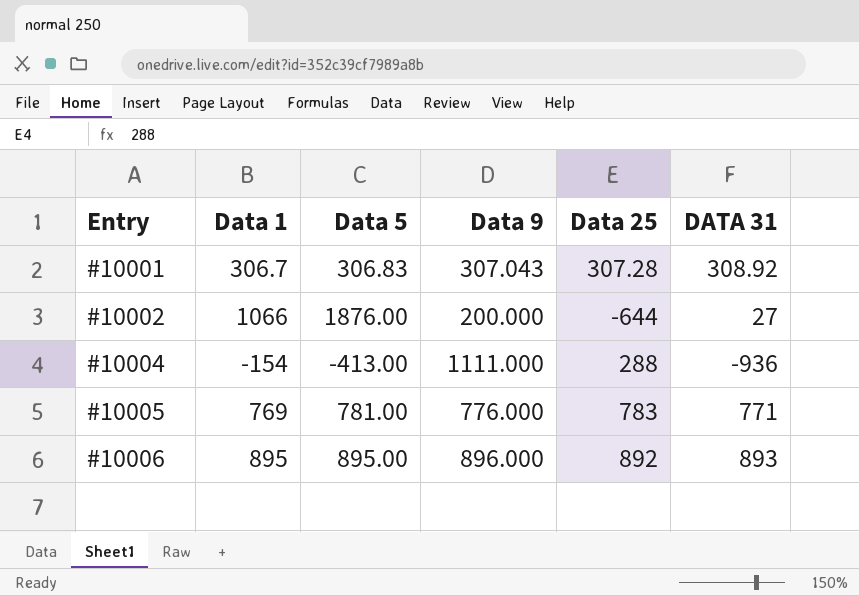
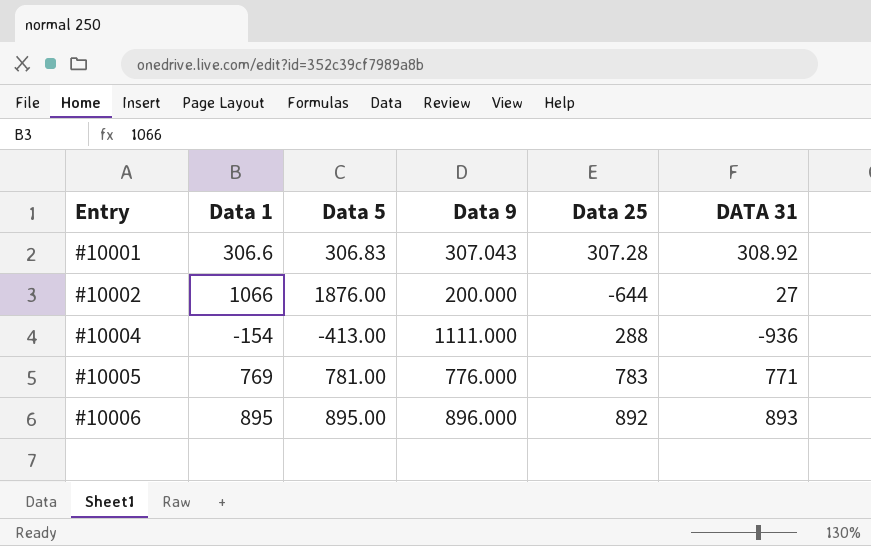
#10001 | Data 1: 306.7 -> 306.6

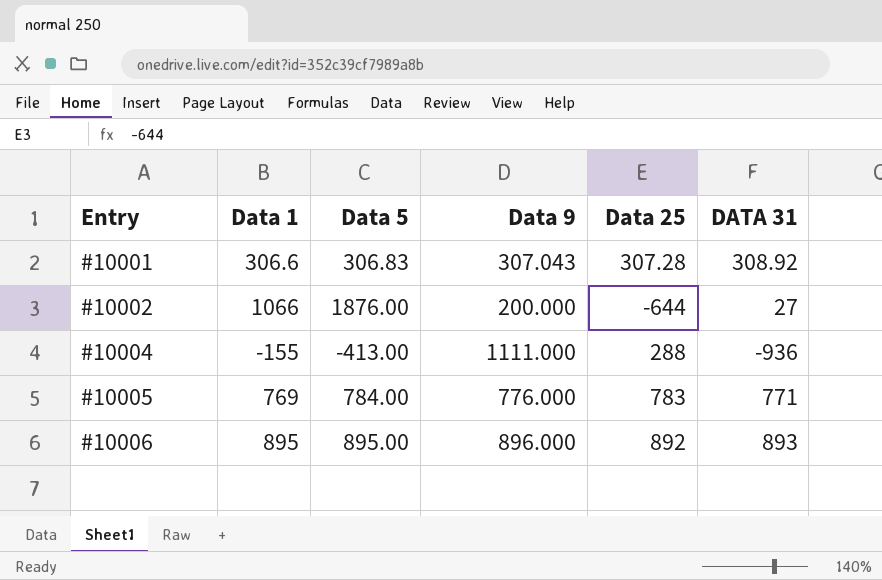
#10004 | Data 1: -154 -> -155
#10005 | Data 5: 781.00 -> 784.00

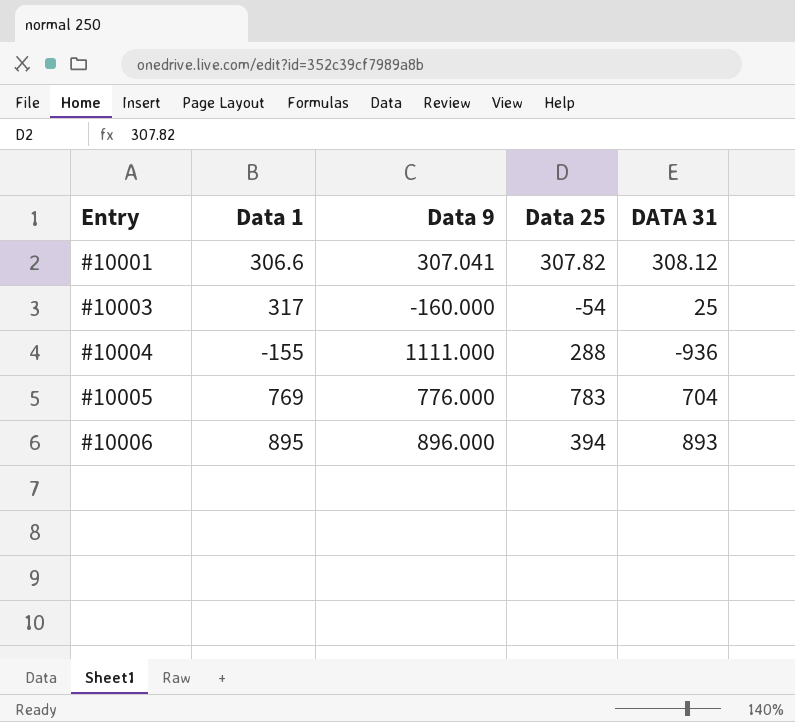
column Data 5 | position: 3 -> none
row #10002: 1066 | 1876.00 | 200.000 | -644 | 27 -> none
#10001 | Data 9: 307.043 -> 307.041
#10001 | Data 25: 307.28 -> 307.82
#10001 | DATA 31: 308.92 -> 308.12
row #10003: none -> 317 | -160.000 | -54 | 25
#10005 | DATA 31: 771 -> 704
#10006 | Data 25: 892 -> 394

